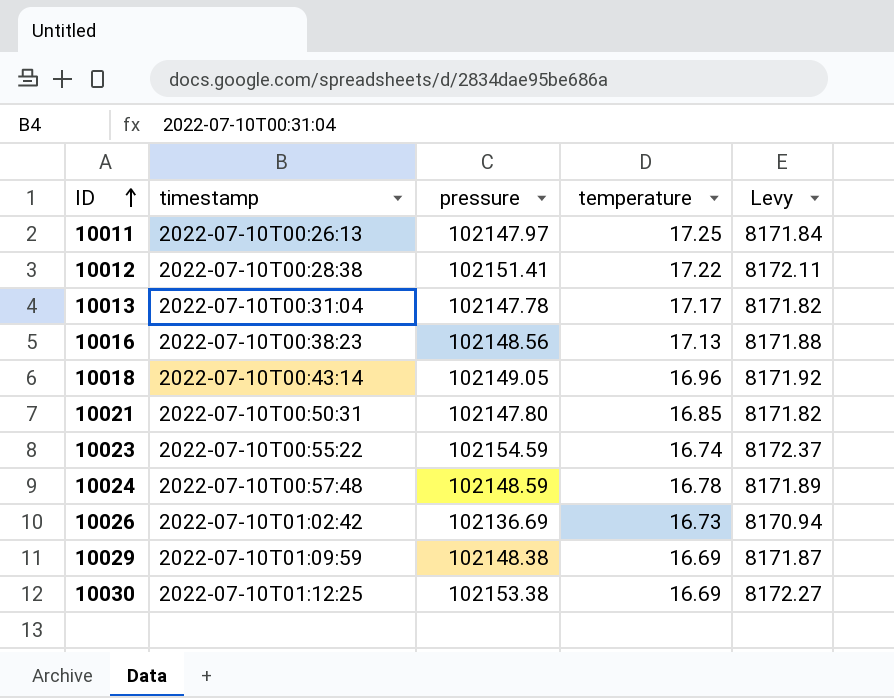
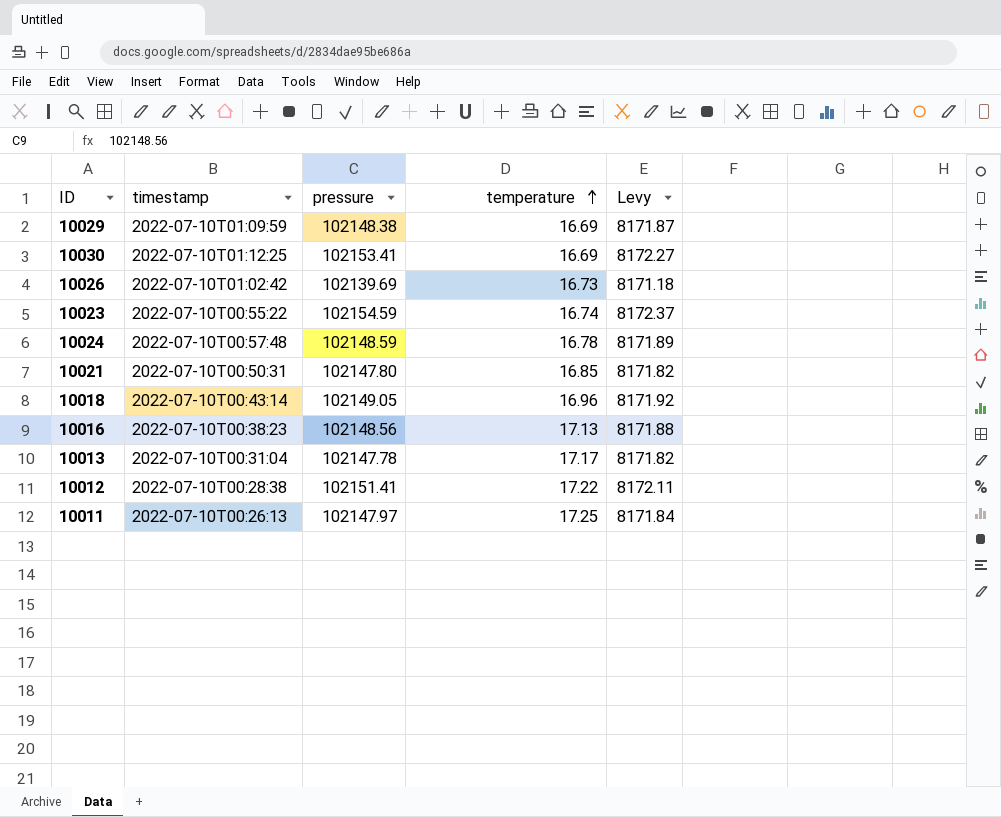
row order: ID ascending -> temperature ascending
10030 | pressure: 102153.38 -> 102153.41
10026 | pressure: 102136.69 -> 102139.69
10026 | Levy: 8170.94 -> 8171.18

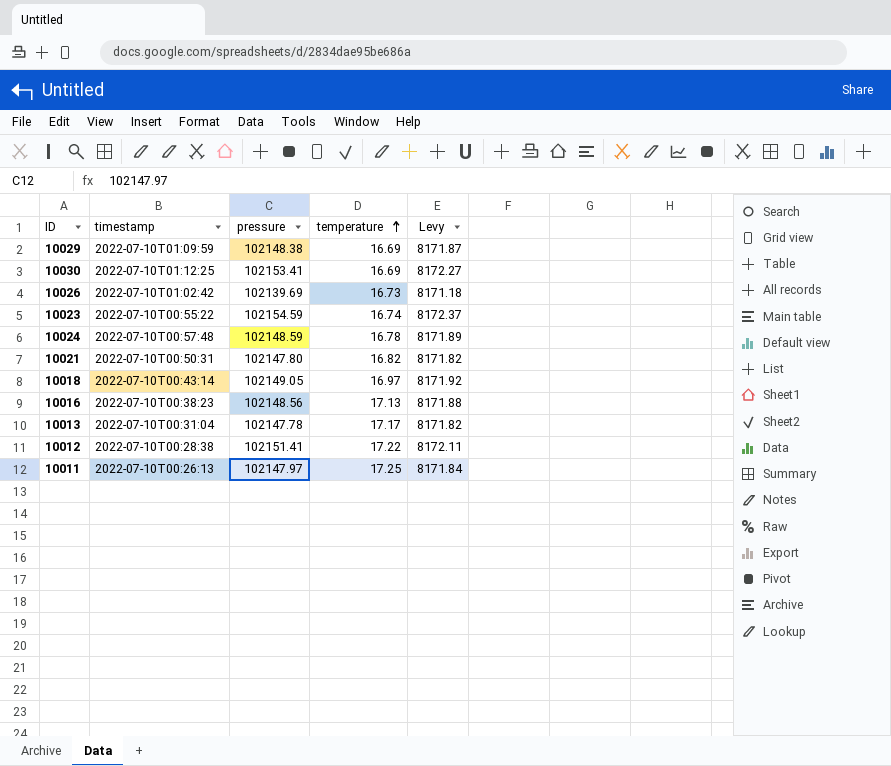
10021 | temperature: 16.85 -> 16.82
10018 | temperature: 16.96 -> 16.97

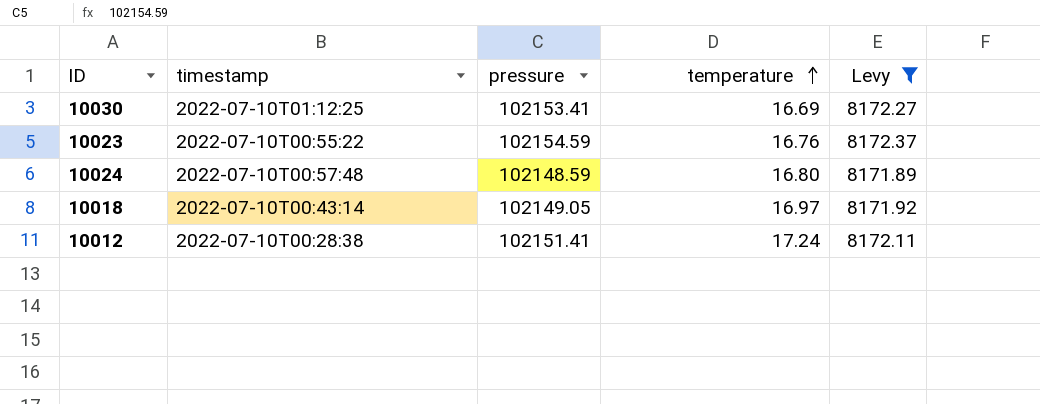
filter: none -> Levy >= 8171.89
10023 | temperature: 16.74 -> 16.76
10024 | temperature: 16.78 -> 16.80
10012 | temperature: 17.22 -> 17.24

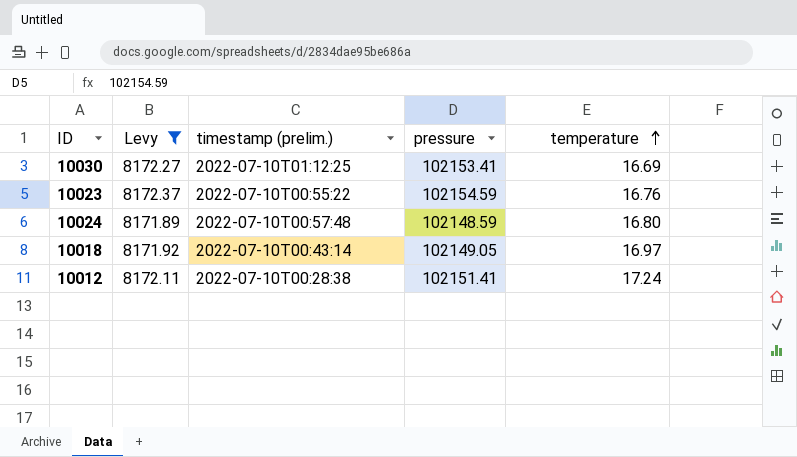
column Levy | position: 5 -> 2
column name: timestamp -> timestamp (prelim.)

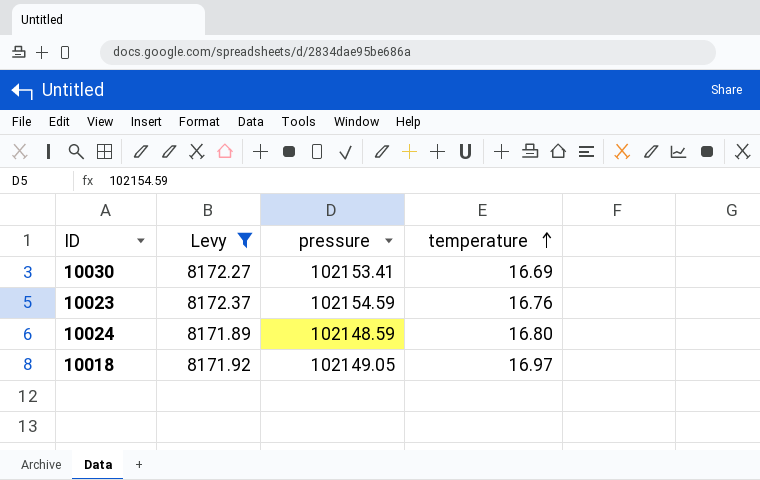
column timestamp (prelim.) | position: 3 -> none
row 10012: 8172.11 | 2022-07-10T00:28:38 | 102151.41 | 17.24 -> none

